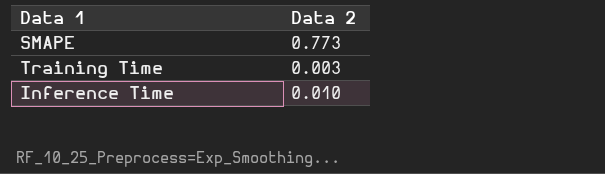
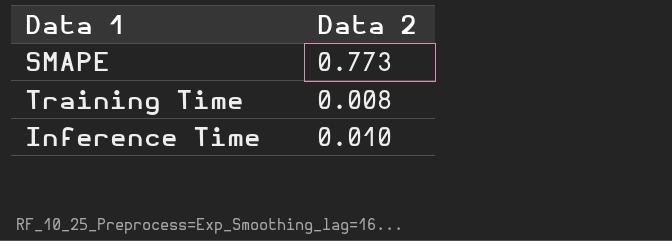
Training Time | Data 2: 0.003 -> 0.008

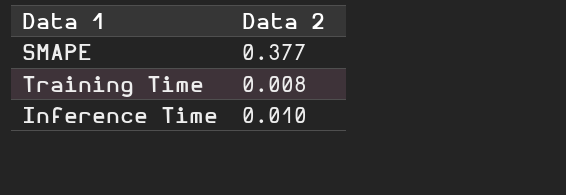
SMAPE | Data 2: 0.773 -> 0.377

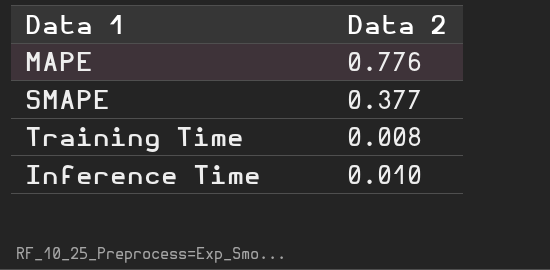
row MAPE: none -> 0.776

